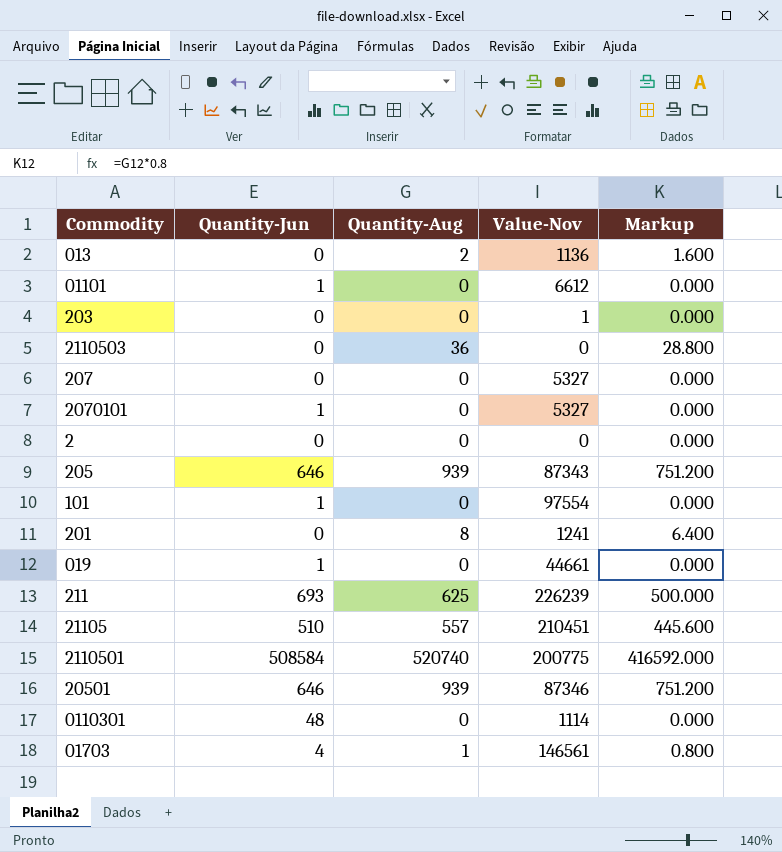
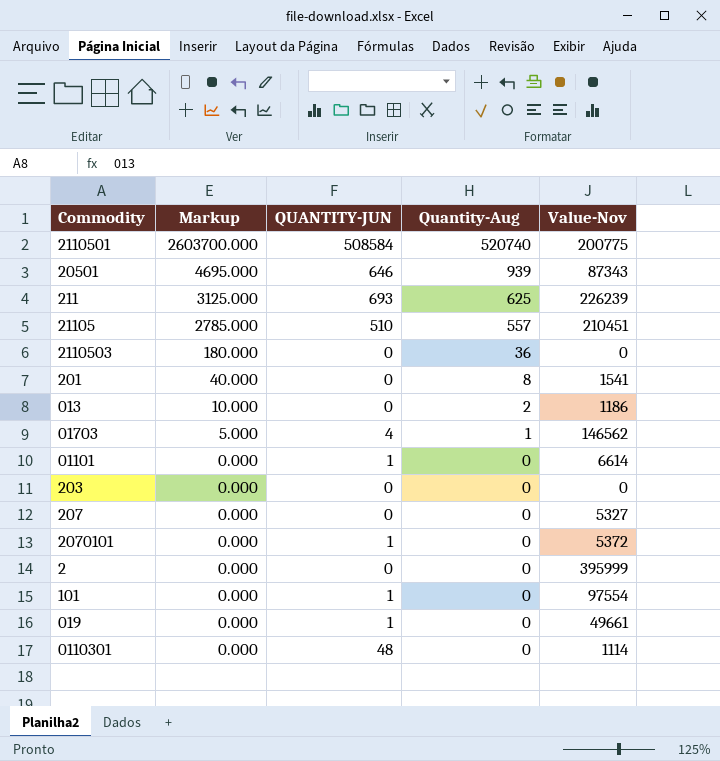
row order: none -> Markup descending
column Markup | formula: [Quantity-Aug] * 0.8 -> [Quantity-Aug] * 5
column Markup | position: 5 -> 2
column name: Quantity-Jun -> QUANTITY-JUN
row 205: 646 | 939 | 87343 | 751.200 -> none
20501 | Value-Nov: 87346 -> 87343
201 | Value-Nov: 1241 -> 1541
013 | Value-Nov: 1136 -> 1186
01703 | Value-Nov: 146561 -> 146562
01101 | Value-Nov: 6612 -> 6614
203 | Value-Nov: 1 -> 0
2070101 | Value-Nov: 5327 -> 5372
2 | Value-Nov: 0 -> 395999
019 | Value-Nov: 44661 -> 49661

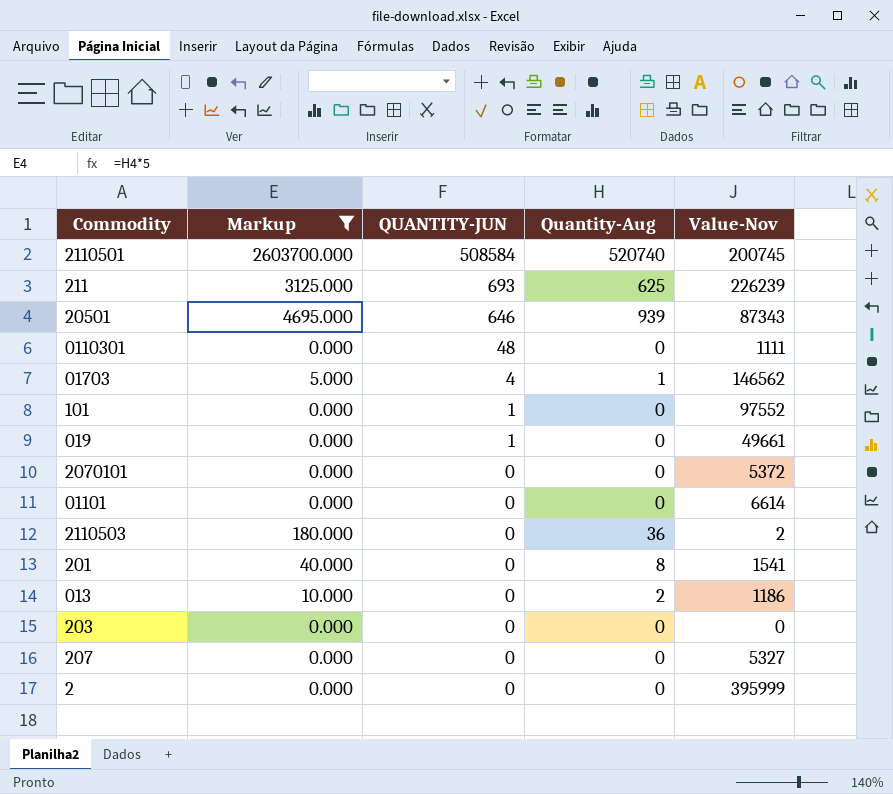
filter: none -> Markup != 2785.000
row order: Markup descending -> QUANTITY-JUN descending
2110501 | Value-Nov: 200775 -> 200745
0110301 | Value-Nov: 1114 -> 1111
101 | Value-Nov: 97554 -> 97552
2070101 | QUANTITY-JUN: 1 -> 0
01101 | QUANTITY-JUN: 1 -> 0
2110503 | Value-Nov: 0 -> 2

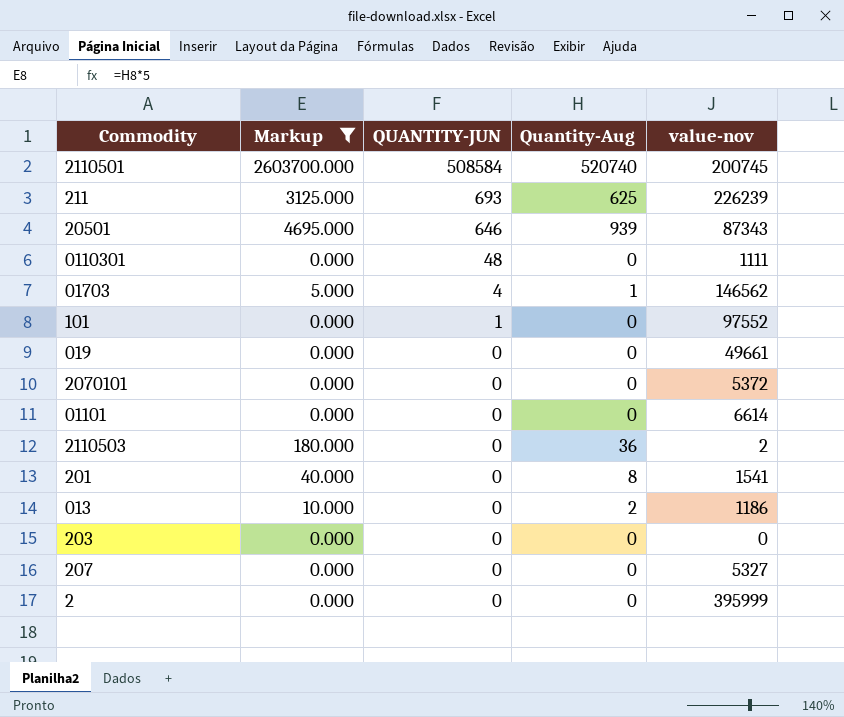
column name: Value-Nov -> value-nov
019 | QUANTITY-JUN: 1 -> 0

